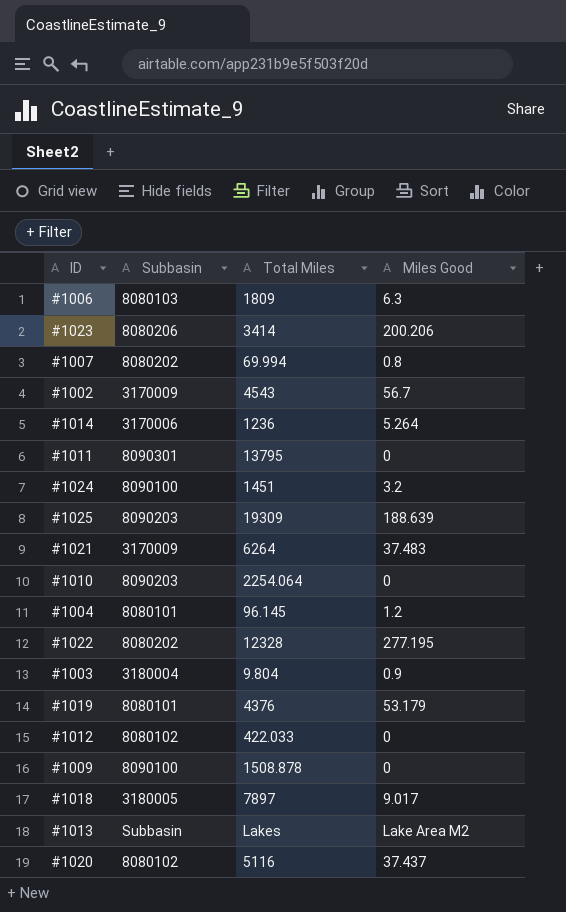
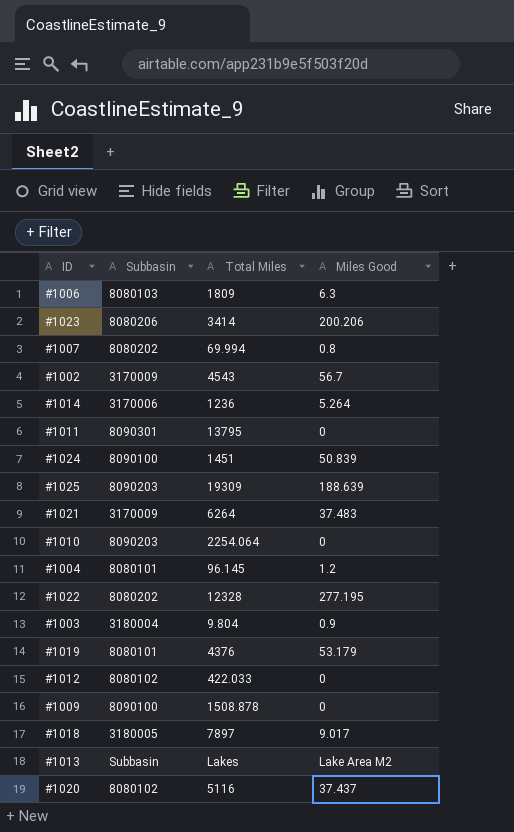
#1024 | Miles Good: 3.2 -> 50.839

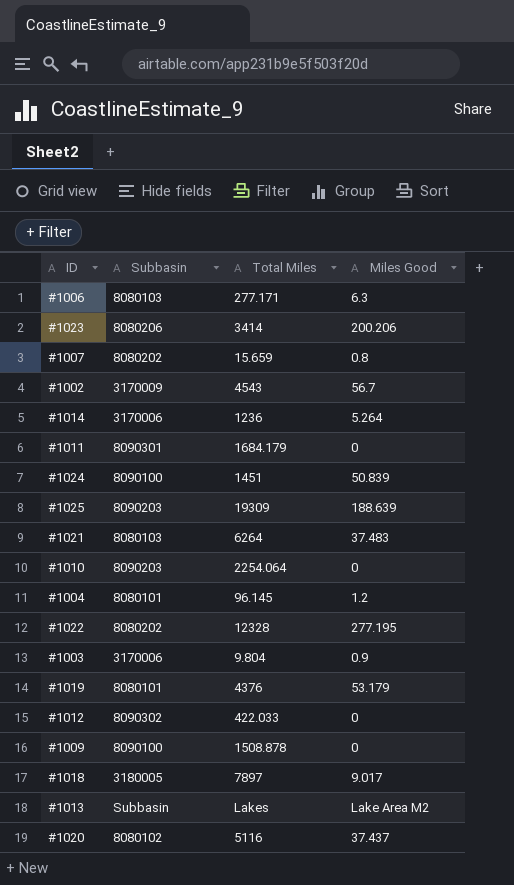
#1006 | Total Miles: 1809 -> 277.171
#1007 | Total Miles: 69.994 -> 15.659
#1011 | Total Miles: 13795 -> 1684.179
#1021 | Subbasin: 3170009 -> 8080103
#1003 | Subbasin: 3180004 -> 3170006
#1012 | Subbasin: 8080102 -> 8090302

